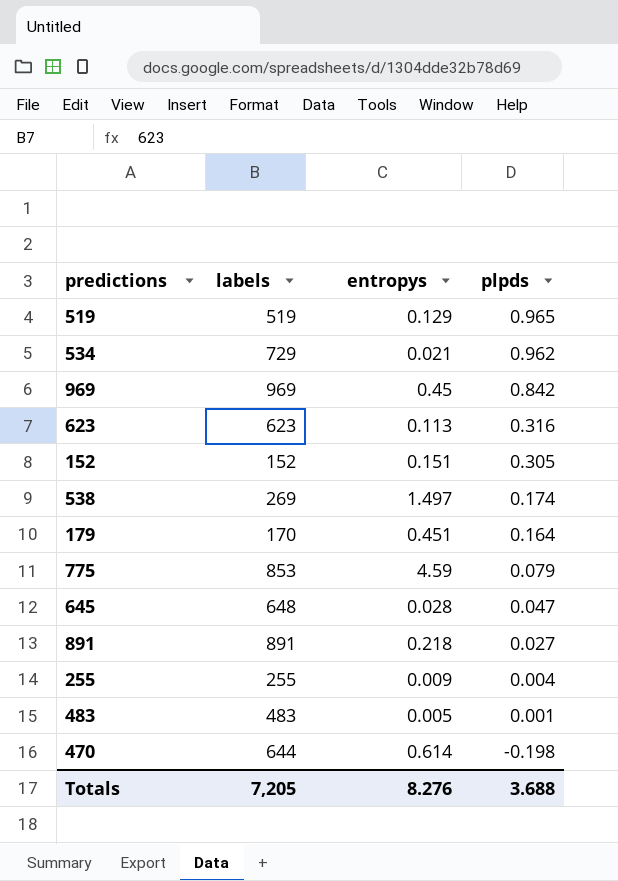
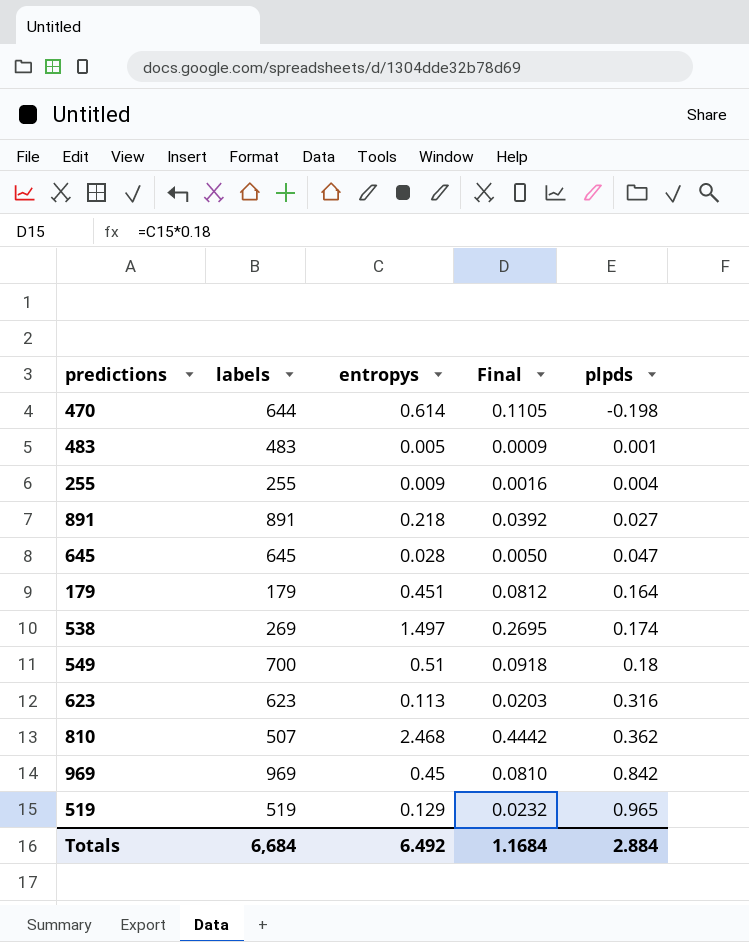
row order: plpds descending -> plpds ascending
column Final | formula: none -> [entropys] * 0.18
row 534: 729 | 0.021 | 0.962 -> none
row 152: 152 | 0.151 | 0.305 -> none
row 775: 853 | 4.59 | 0.079 -> none
645 | labels: 648 -> 645
179 | labels: 170 -> 179
row 549: none -> 700 | 0.51 | 0.0918 | 0.18
row 810: none -> 507 | 2.468 | 0.4442 | 0.362
Totals | labels: 7,205 -> 6,684
Totals | entropys: 8.276 -> 6.492
Totals | plpds: 3.688 -> 2.884

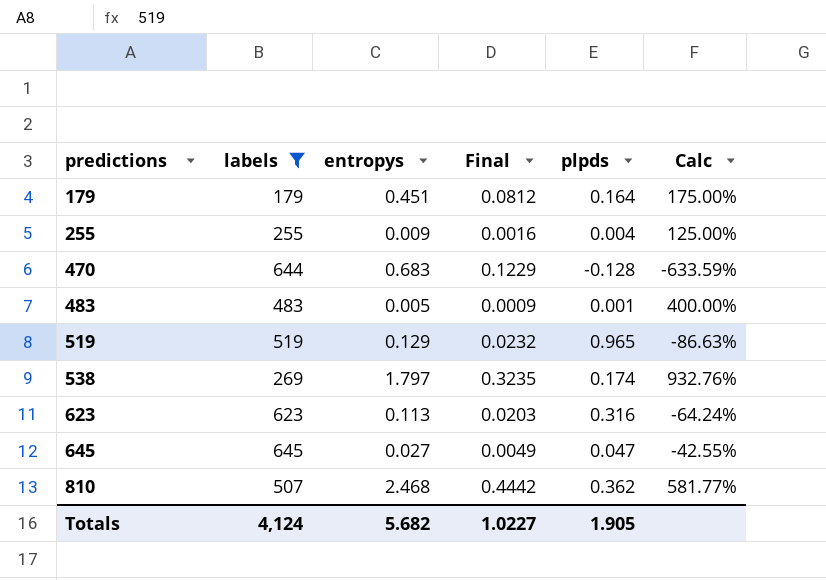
filter: none -> labels <= 645
row order: plpds ascending -> predictions ascending
column Calc | formula: none -> ([entropys] - [plpds]) / [plpds]
470 | entropys: 0.614 -> 0.683
470 | Final: 0.1105 -> 0.1229
470 | plpds: -0.198 -> -0.128
538 | entropys: 1.497 -> 1.797
538 | Final: 0.2695 -> 0.3235
645 | entropys: 0.028 -> 0.027
645 | Final: 0.0050 -> 0.0049
Totals | labels: 6,684 -> 4,124
Totals | entropys: 6.492 -> 5.682
Totals | Final: 1.1684 -> 1.0227
Totals | plpds: 2.884 -> 1.905

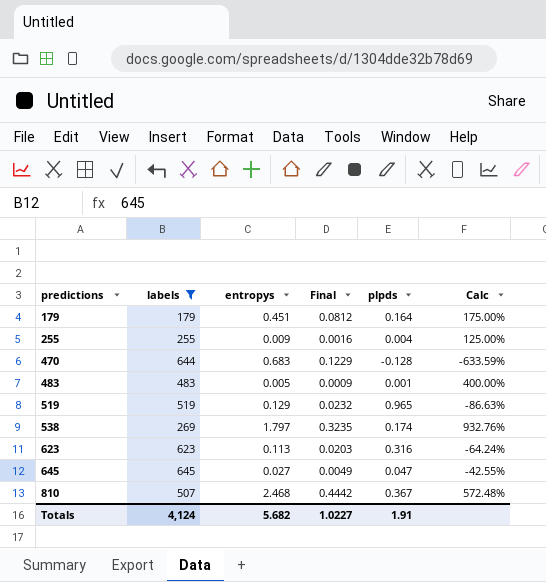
810 | plpds: 0.362 -> 0.367
810 | Calc: 581.77% -> 572.48%
Totals | plpds: 1.905 -> 1.91

